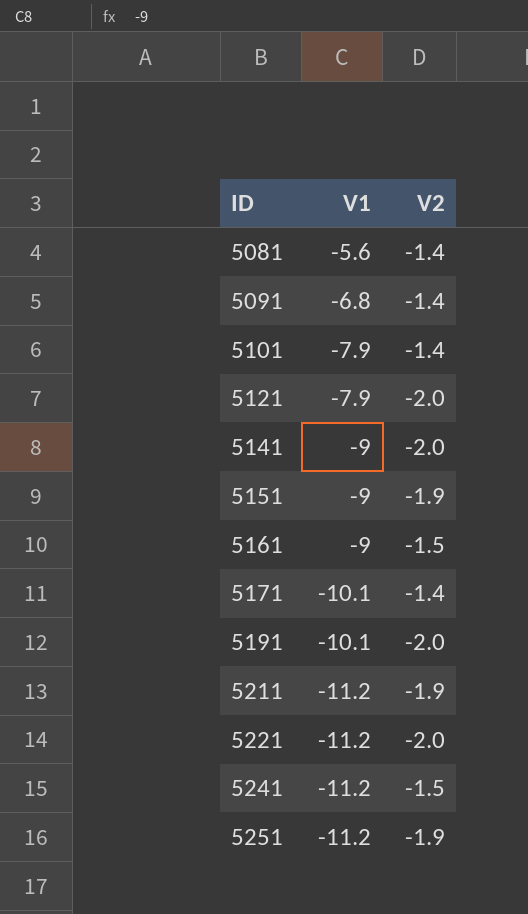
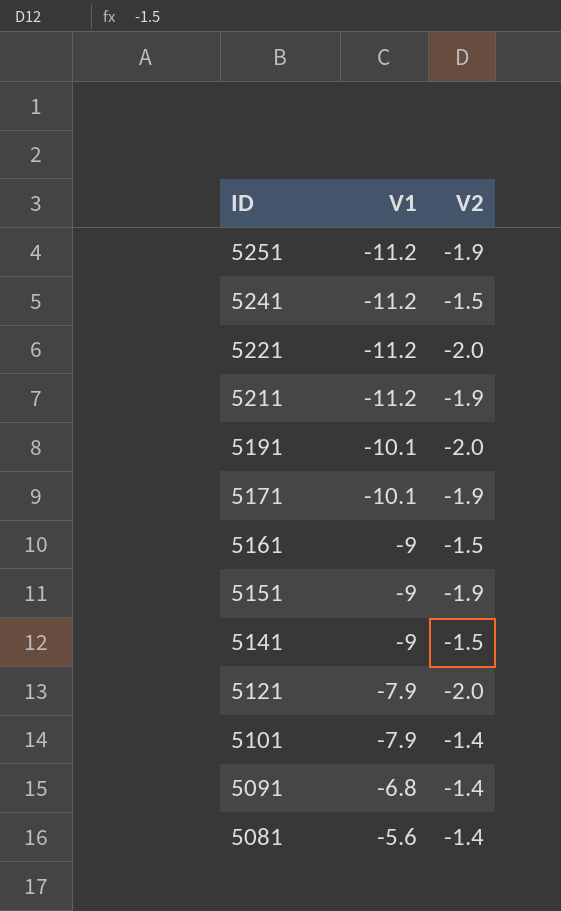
row order: ID ascending -> ID descending
5171 | V2: -1.4 -> -1.9
5141 | V2: -2.0 -> -1.5

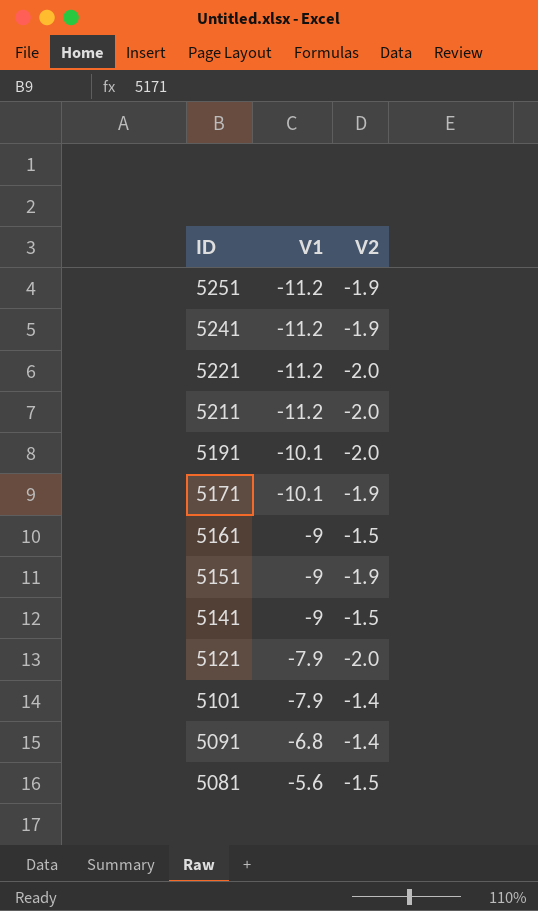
5241 | V2: -1.5 -> -1.9
5211 | V2: -1.9 -> -2.0
5081 | V2: -1.4 -> -1.5

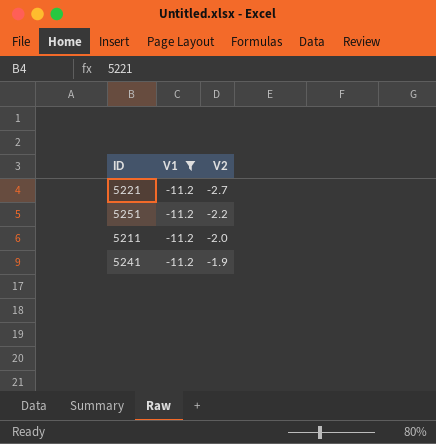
filter: none -> V1 = -11.2
row order: ID descending -> V2 ascending
5221 | V2: -2.0 -> -2.7
5251 | V2: -1.9 -> -2.2

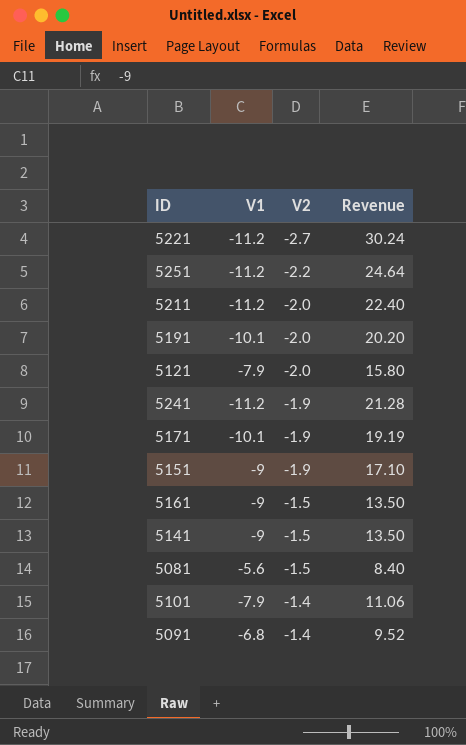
filter: V1 = -11.2 -> none
column Revenue | formula: none -> [V1] * [V2]

